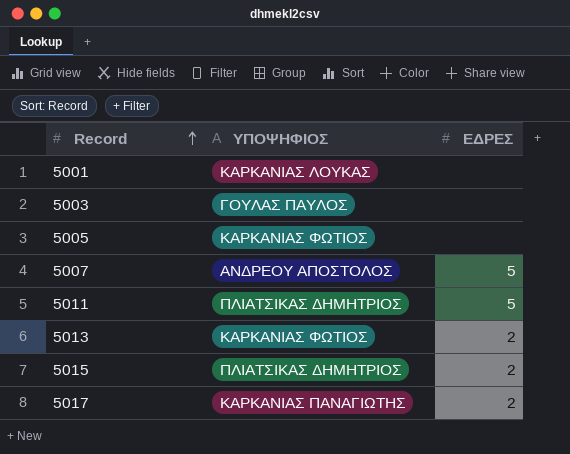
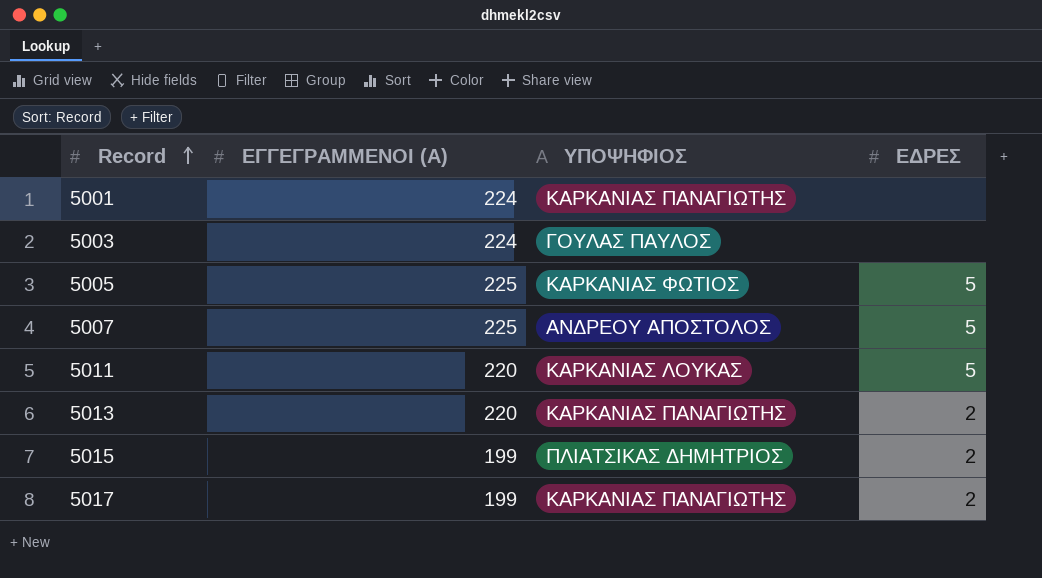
column ΕΓΓΕΓΡΑΜΜΕΝΟΙ (Α) | position: none -> 2
5001 | ΥΠΟΨΗΦΙΟΣ: ΚΑΡΚΑΝΙΑΣ ΛΟΥΚΑΣ -> ΚΑΡΚΑΝΙΑΣ ΠΑΝΑΓΙΩΤΗΣ
5005 | ΕΔΡΕΣ: none -> 5
5011 | ΥΠΟΨΗΦΙΟΣ: ΠΛΙΑΤΣΙΚΑΣ ΔΗΜΗΤΡΙΟΣ -> ΚΑΡΚΑΝΙΑΣ ΛΟΥΚΑΣ
5013 | ΥΠΟΨΗΦΙΟΣ: ΚΑΡΚΑΝΙΑΣ ΦΩΤΙΟΣ -> ΚΑΡΚΑΝΙΑΣ ΠΑΝΑΓΙΩΤΗΣ

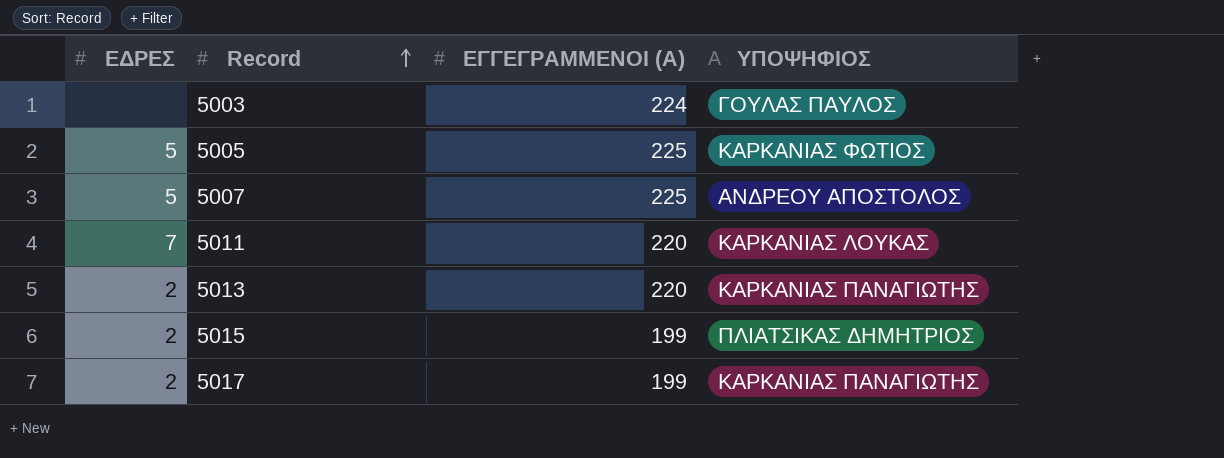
column ΕΔΡΕΣ | position: 4 -> 1
row 5001: 224 | ΚΑΡΚΑΝΙΑΣ ΠΑΝΑΓΙΩΤΗΣ | none -> none
5011 | ΕΔΡΕΣ: 5 -> 7

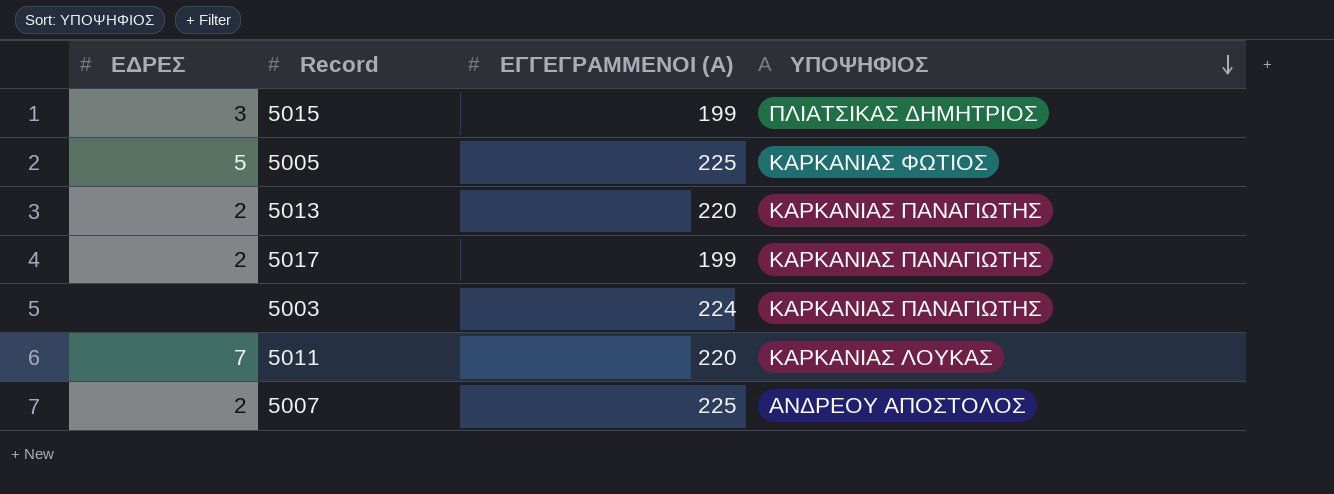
row order: Record ascending -> ΥΠΟΨΗΦΙΟΣ descending
5015 | ΕΔΡΕΣ: 2 -> 3
5003 | ΥΠΟΨΗΦΙΟΣ: ΓΟΥΛΑΣ ΠΑΥΛΟΣ -> ΚΑΡΚΑΝΙΑΣ ΠΑΝΑΓΙΩΤΗΣ
5007 | ΕΔΡΕΣ: 5 -> 2

